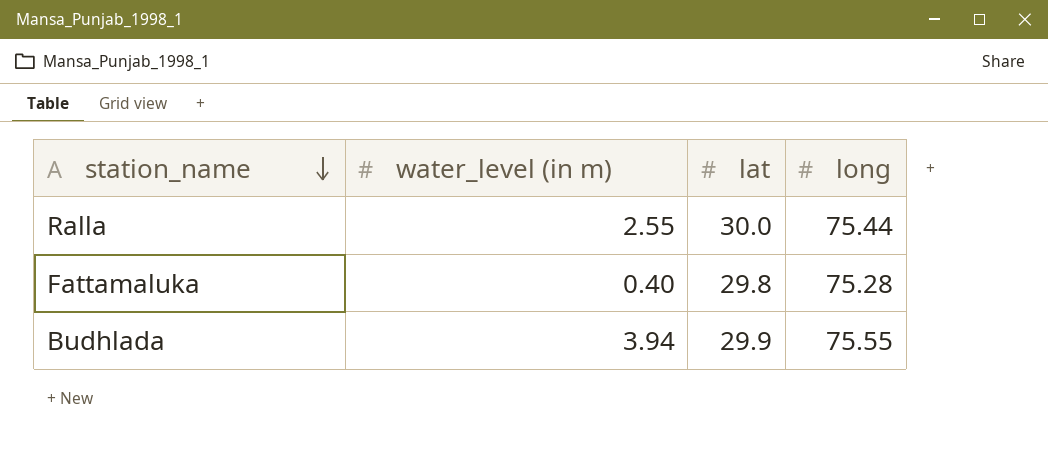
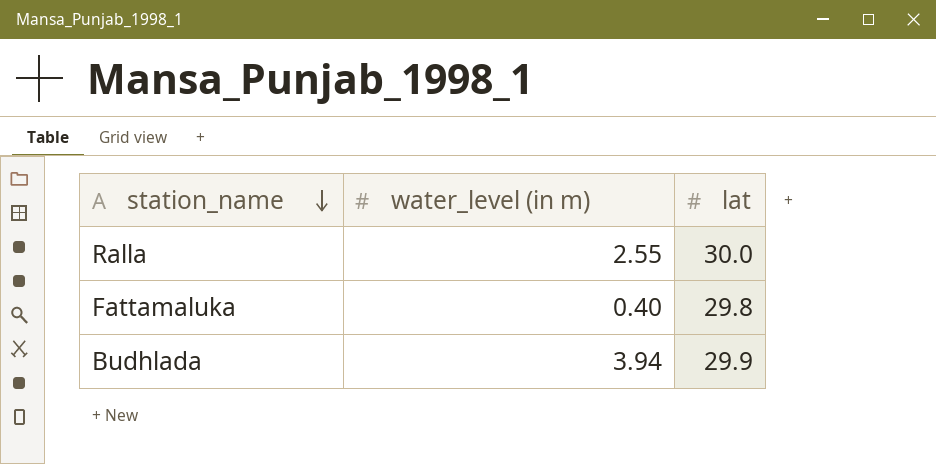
column long | position: 4 -> none

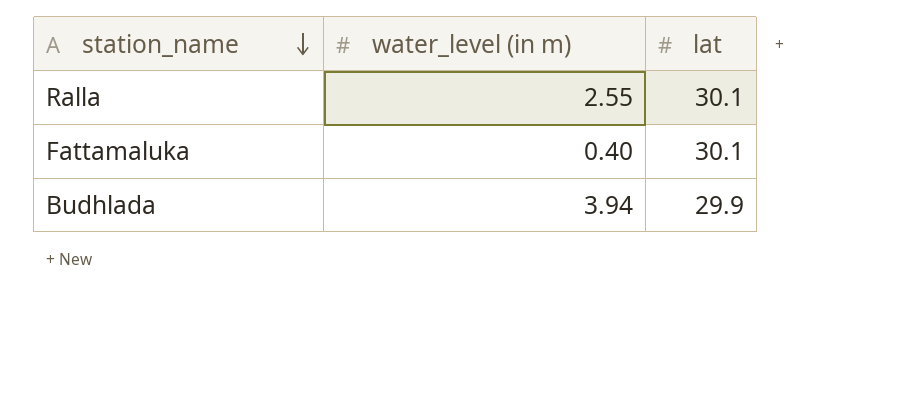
Ralla | lat: 30.0 -> 30.1
Fattamaluka | lat: 29.8 -> 30.1

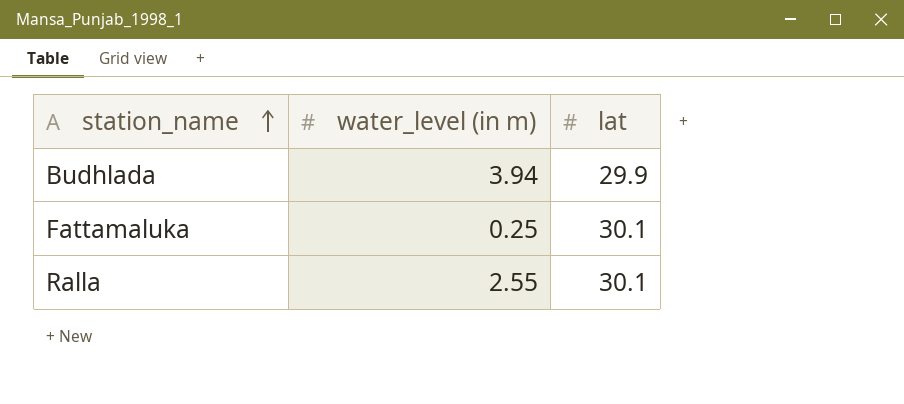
row order: station_name descending -> station_name ascending
Fattamaluka | water_level (in m): 0.40 -> 0.25

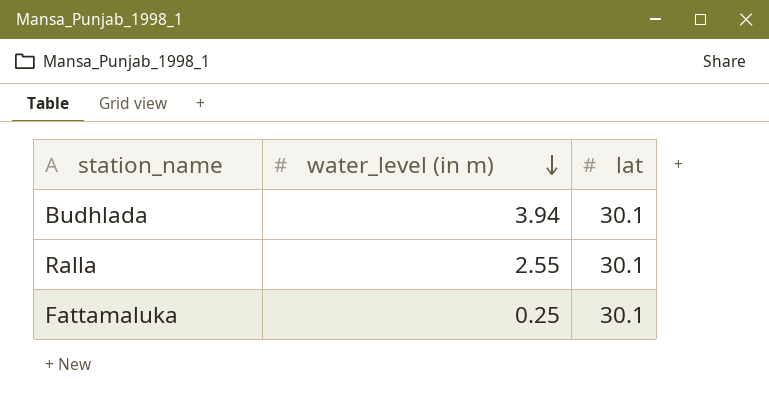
row order: station_name ascending -> water_level (in m) descending
Budhlada | lat: 29.9 -> 30.1

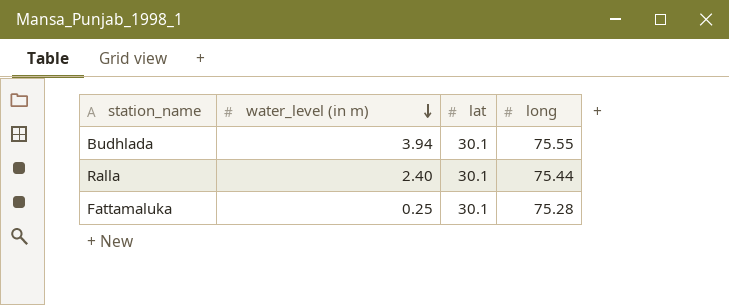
column long | position: none -> 4
Ralla | water_level (in m): 2.55 -> 2.40

